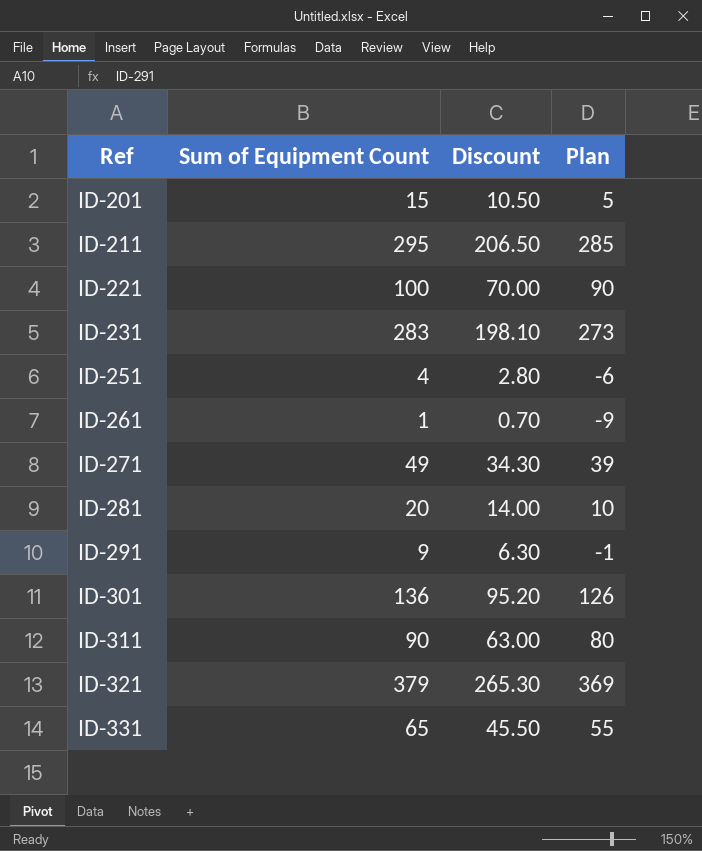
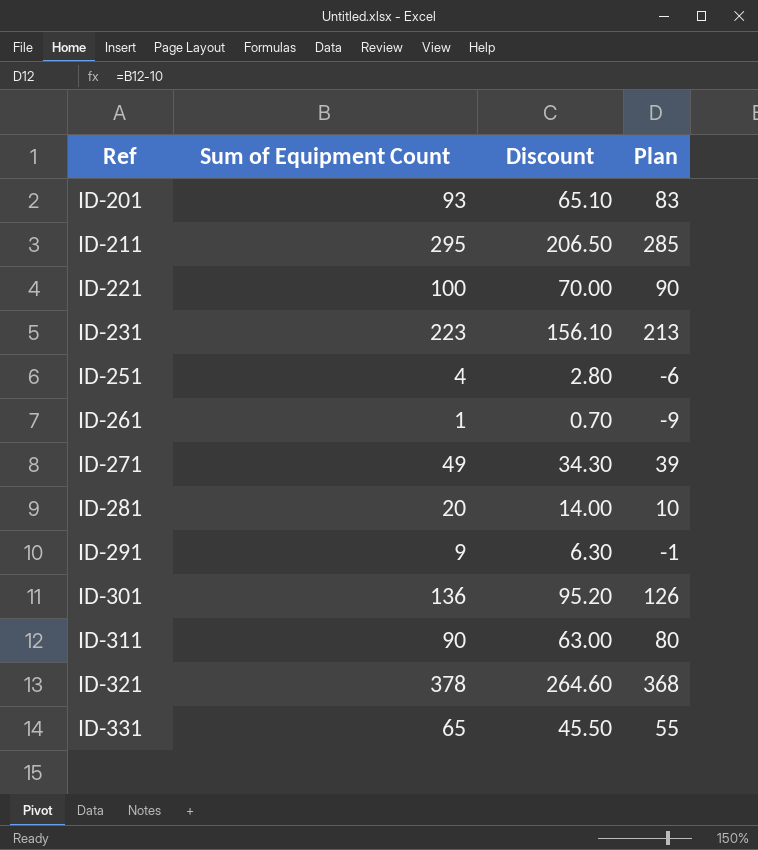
ID-201 | Sum of Equipment Count: 15 -> 93
ID-201 | Discount: 10.50 -> 65.10
ID-201 | Plan: 5 -> 83
ID-231 | Sum of Equipment Count: 283 -> 223
ID-231 | Discount: 198.10 -> 156.10
ID-231 | Plan: 273 -> 213
ID-321 | Sum of Equipment Count: 379 -> 378
ID-321 | Discount: 265.30 -> 264.60
ID-321 | Plan: 369 -> 368

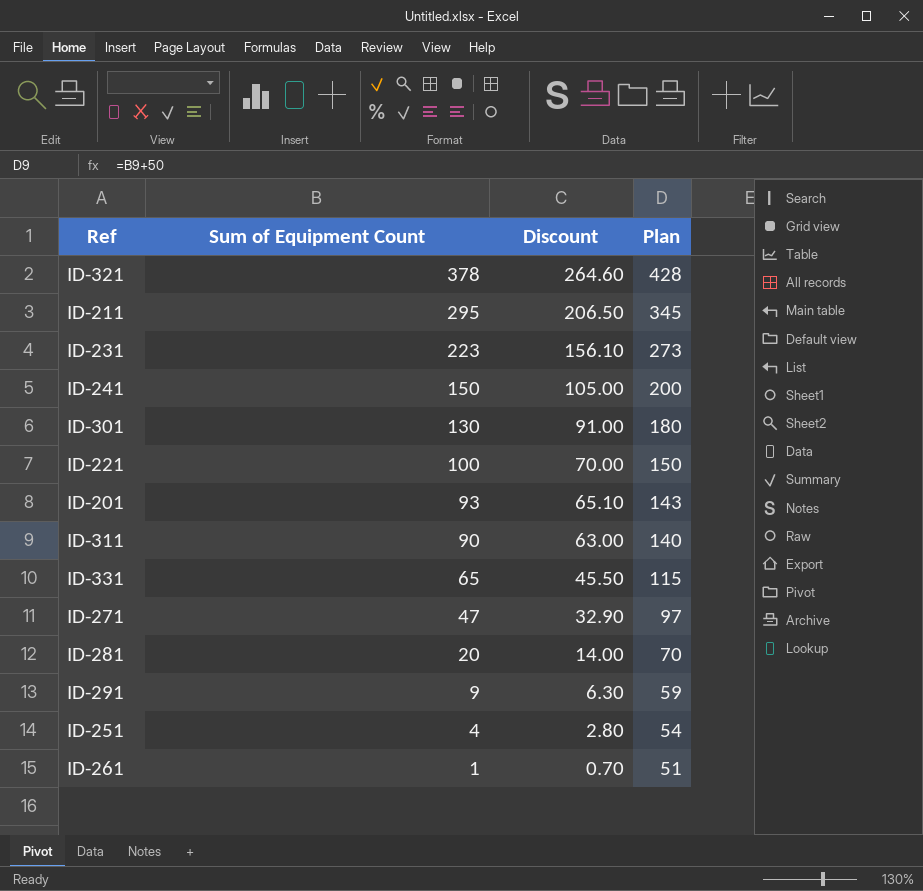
row order: Ref ascending -> Sum of Equipment Count descending
column Plan | formula: [Sum of Equipment Count] - 10 -> [Sum of Equipment Count] + 50
row ID-241: none -> 150 | 105.00 | 200
ID-301 | Sum of Equipment Count: 136 -> 130
ID-301 | Discount: 95.20 -> 91.00
ID-271 | Sum of Equipment Count: 49 -> 47
ID-271 | Discount: 34.30 -> 32.90

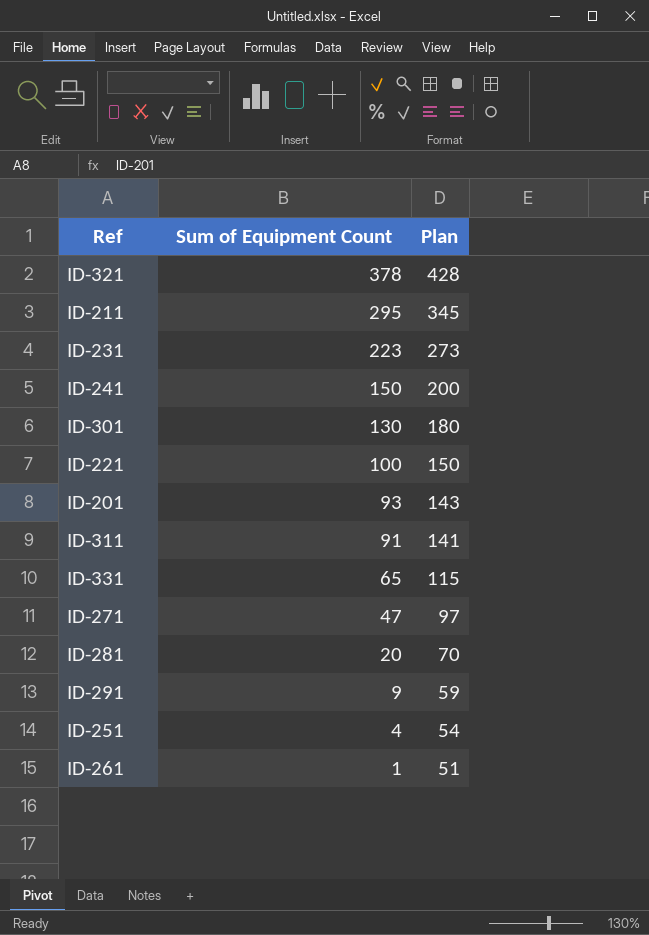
column Discount | formula: [Sum of Equipment Count] * 0.7 -> none
ID-311 | Sum of Equipment Count: 90 -> 91
ID-311 | Plan: 140 -> 141

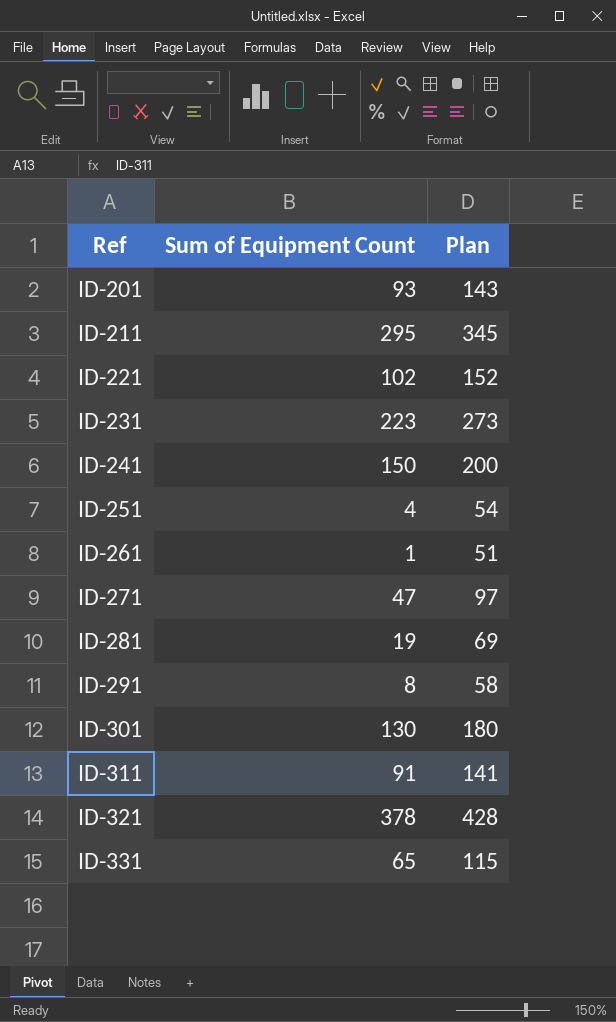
row order: Sum of Equipment Count descending -> Ref ascending
ID-221 | Sum of Equipment Count: 100 -> 102
ID-221 | Plan: 150 -> 152
ID-281 | Sum of Equipment Count: 20 -> 19
ID-281 | Plan: 70 -> 69
ID-291 | Sum of Equipment Count: 9 -> 8
ID-291 | Plan: 59 -> 58

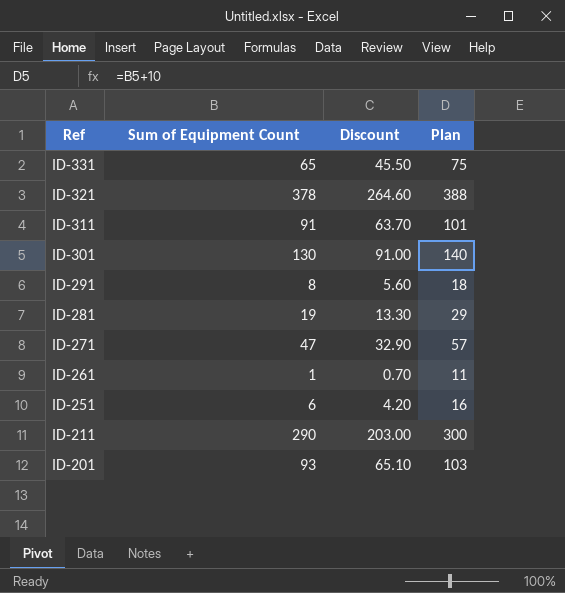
row order: Ref ascending -> Ref descending
column Discount | formula: none -> [Sum of Equipment Count] * 0.7
column Plan | formula: [Sum of Equipment Count] + 50 -> [Sum of Equipment Count] + 10
row ID-221: 102 | 152 -> none
row ID-231: 223 | 273 -> none
row ID-241: 150 | 200 -> none
ID-251 | Sum of Equipment Count: 4 -> 6
ID-211 | Sum of Equipment Count: 295 -> 290

